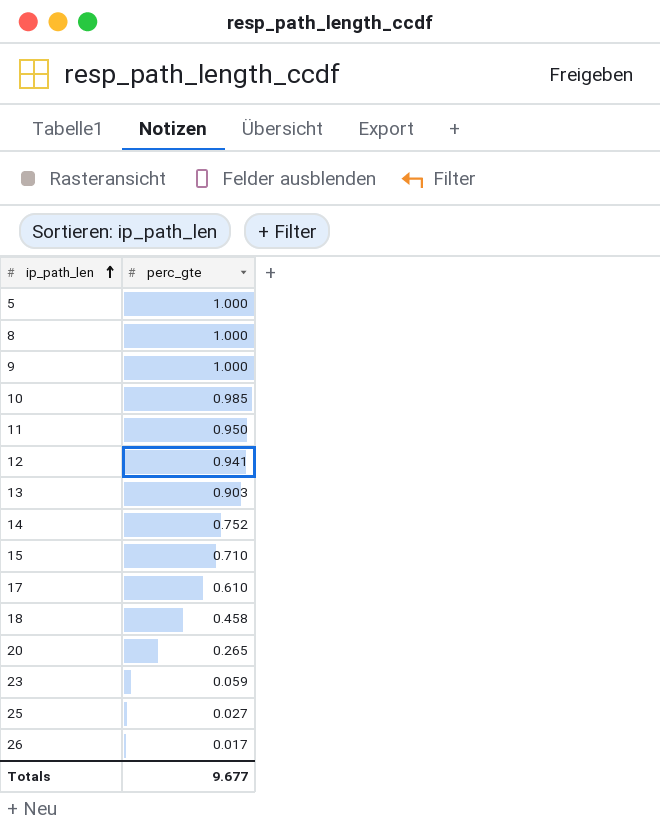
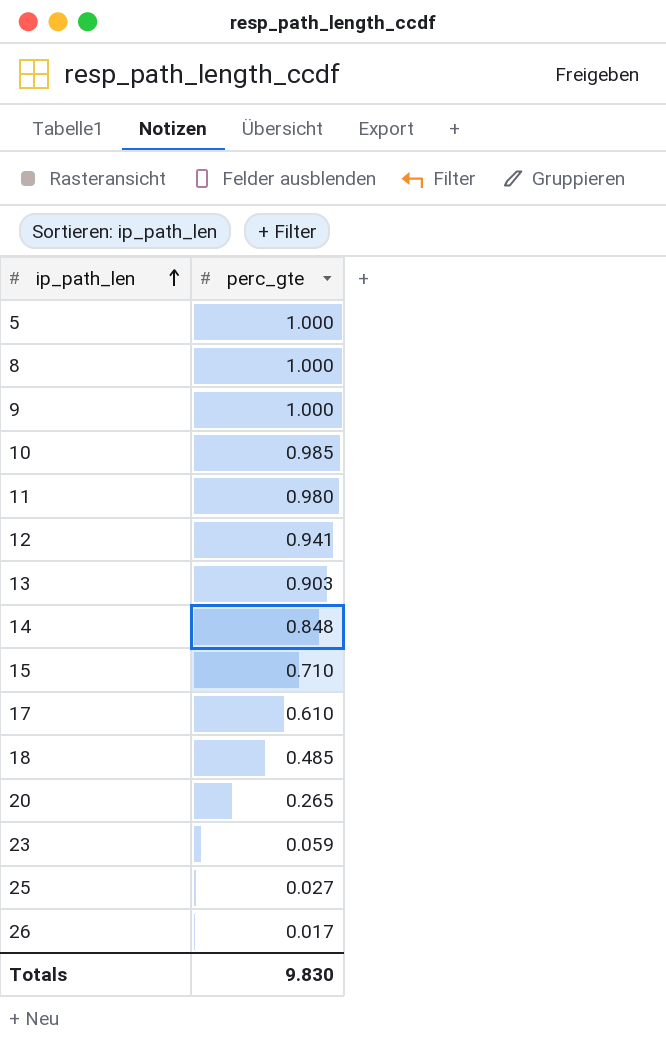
11 | perc_gte: 0.950 -> 0.980
14 | perc_gte: 0.752 -> 0.848
18 | perc_gte: 0.458 -> 0.485
Totals | perc_gte: 9.677 -> 9.830

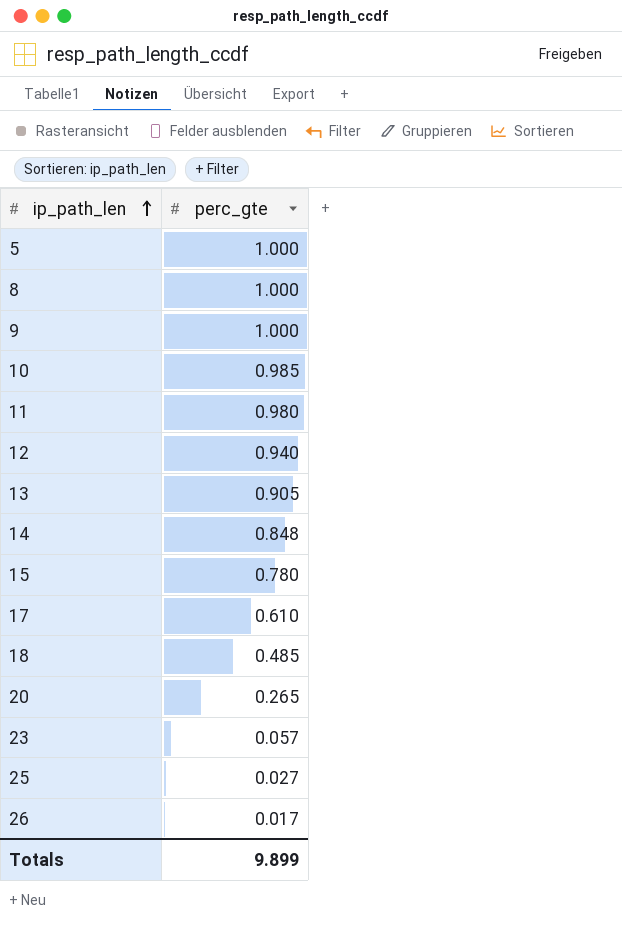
12 | perc_gte: 0.941 -> 0.940
13 | perc_gte: 0.903 -> 0.905
15 | perc_gte: 0.710 -> 0.780
23 | perc_gte: 0.059 -> 0.057
Totals | perc_gte: 9.830 -> 9.899

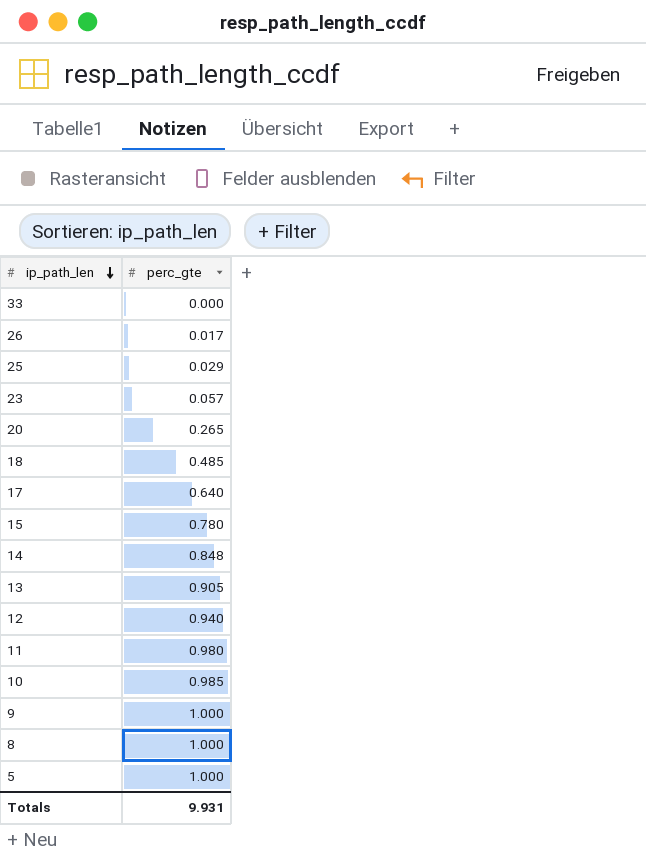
row order: ip_path_len ascending -> ip_path_len descending
row 33: none -> 0.000
25 | perc_gte: 0.027 -> 0.029
17 | perc_gte: 0.610 -> 0.640
Totals | perc_gte: 9.899 -> 9.931

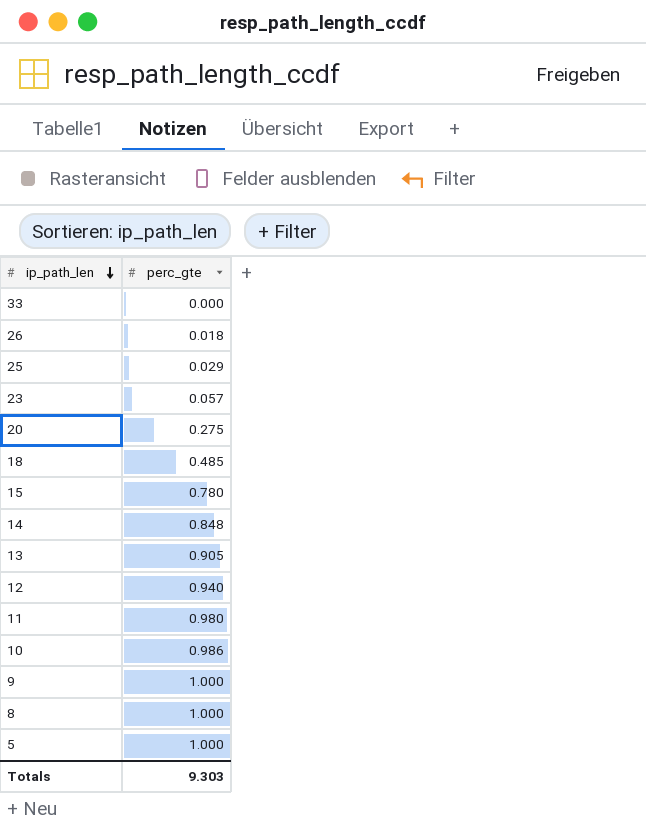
row 17: 0.640 -> none
26 | perc_gte: 0.017 -> 0.018
20 | perc_gte: 0.265 -> 0.275
10 | perc_gte: 0.985 -> 0.986
Totals | perc_gte: 9.931 -> 9.303

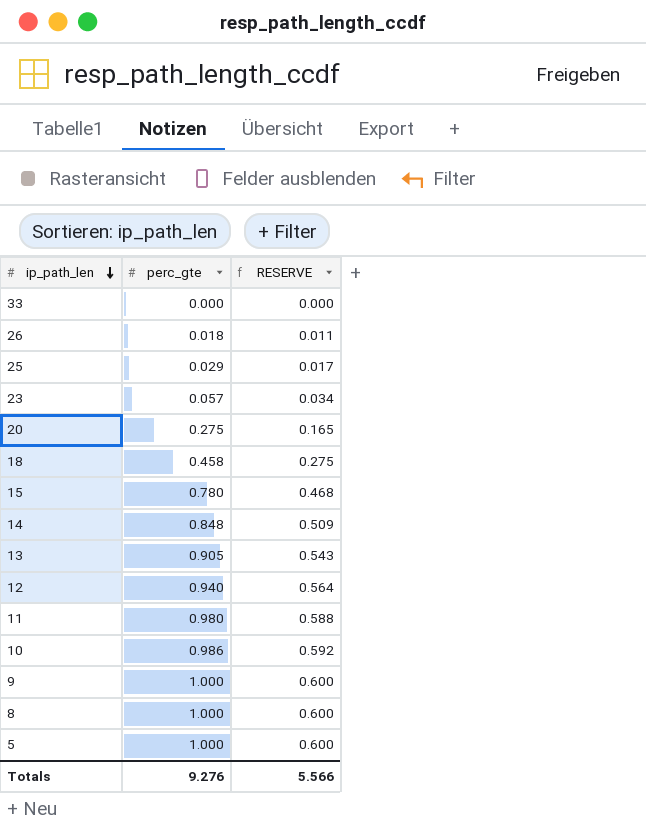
column RESERVE | formula: none -> [perc_gte] * 0.6
18 | perc_gte: 0.485 -> 0.458
Totals | perc_gte: 9.303 -> 9.276

